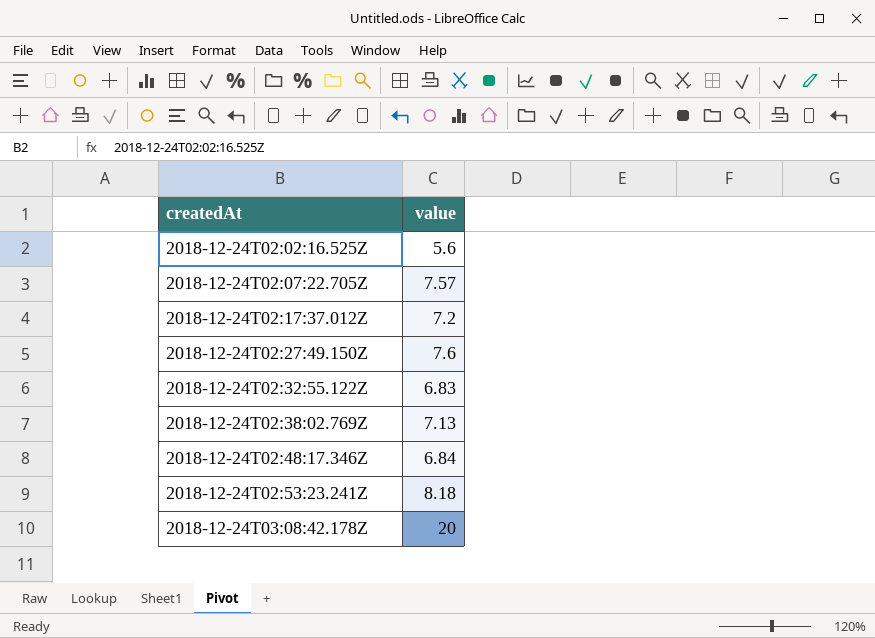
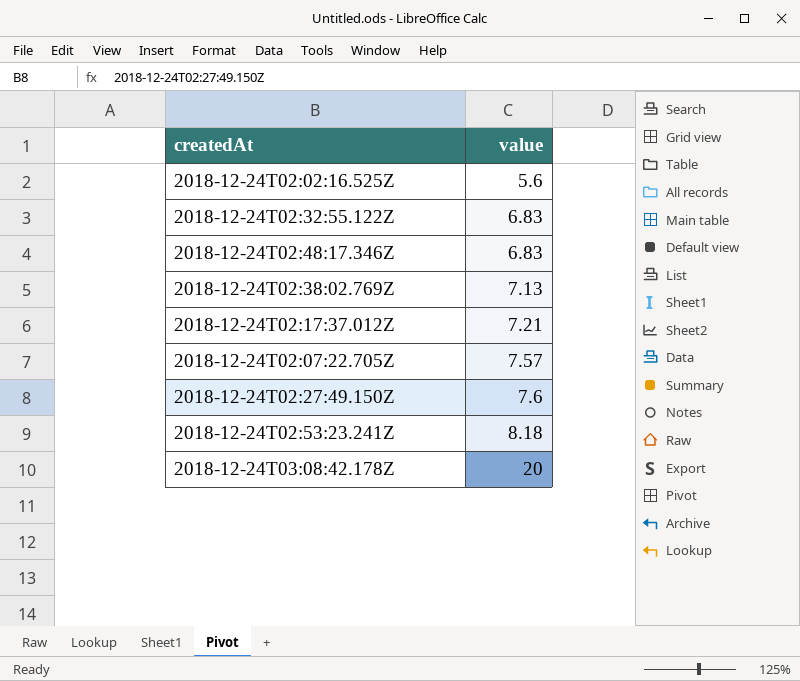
row order: createdAt ascending -> value ascending
2018-12-24T02:48:17.346Z | value: 6.84 -> 6.83
2018-12-24T02:17:37.012Z | value: 7.2 -> 7.21

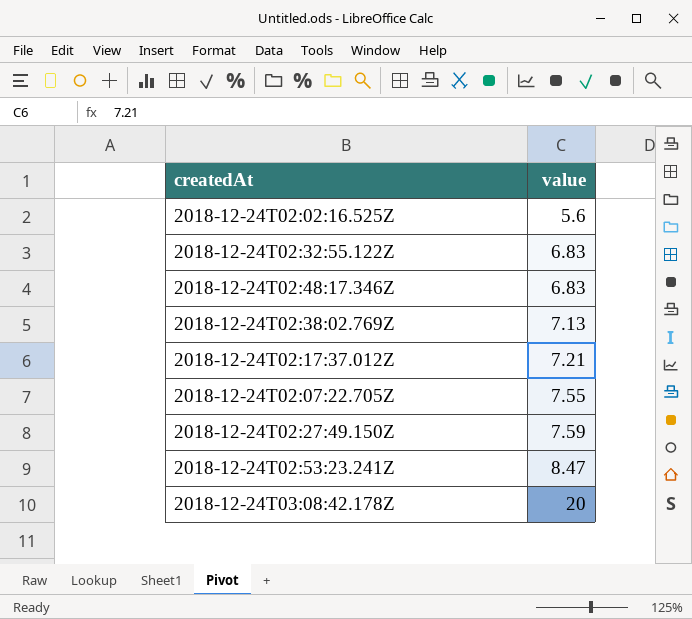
2018-12-24T02:07:22.705Z | value: 7.57 -> 7.55
2018-12-24T02:27:49.150Z | value: 7.6 -> 7.59
2018-12-24T02:53:23.241Z | value: 8.18 -> 8.47

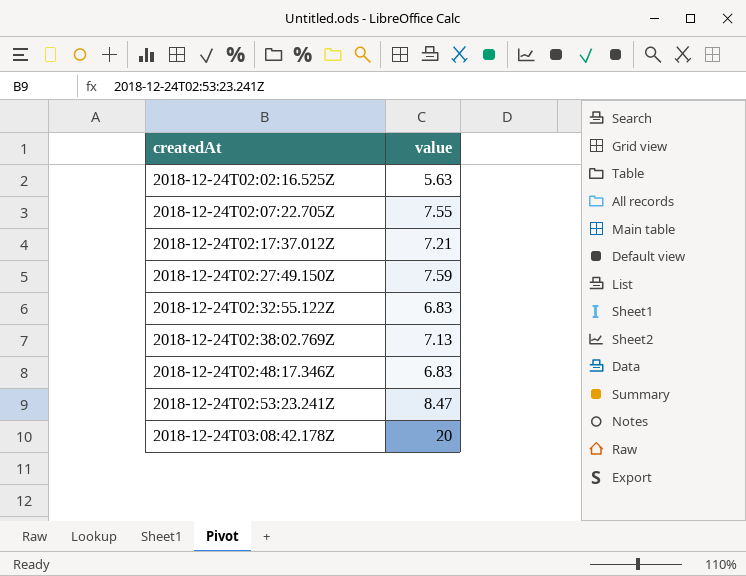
row order: value ascending -> createdAt ascending
2018-12-24T02:02:16.525Z | value: 5.6 -> 5.63

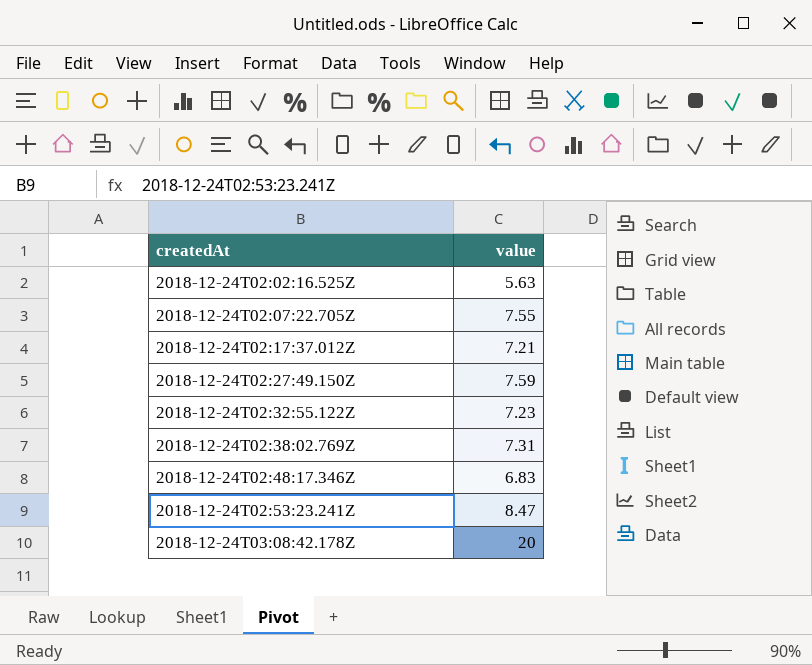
2018-12-24T02:32:55.122Z | value: 6.83 -> 7.23
2018-12-24T02:38:02.769Z | value: 7.13 -> 7.31

